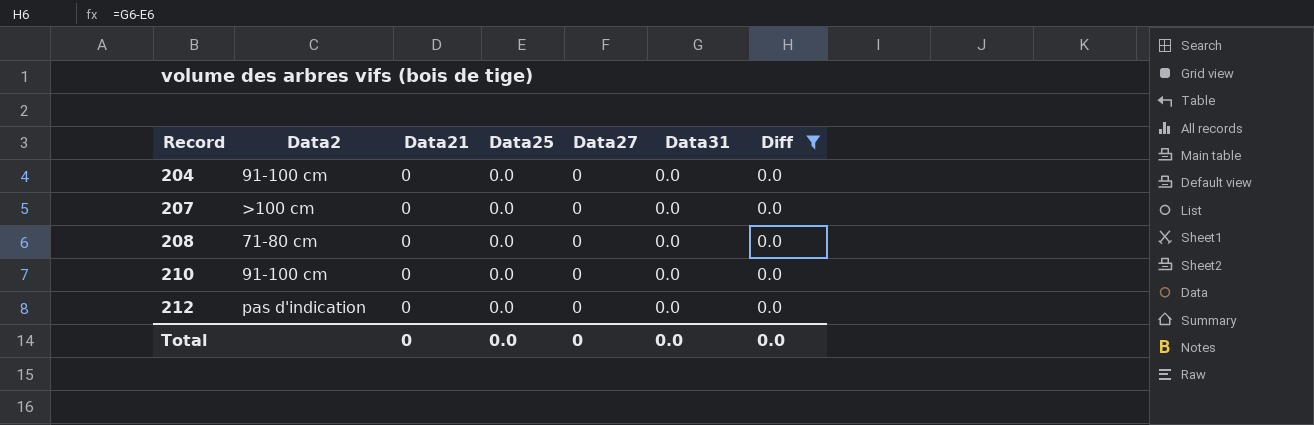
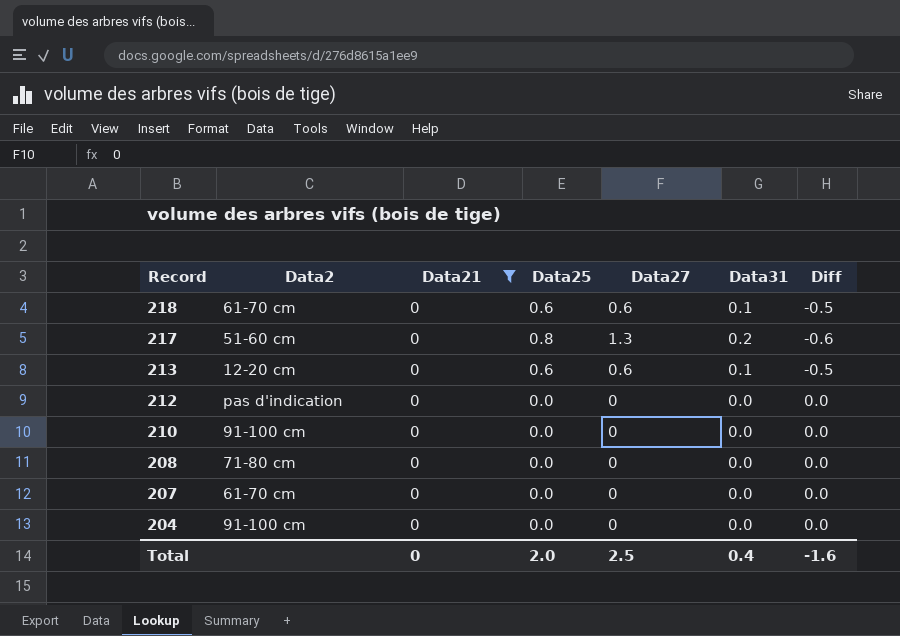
filter: Diff = 0.0 -> Data21 = 0
row order: Record ascending -> Record descending
207 | Data2: >100 cm -> 61-70 cm
Total | Data25: 0.0 -> 2.0
Total | Data27: 0 -> 2.5
Total | Data31: 0.0 -> 0.4
Total | Diff: 0.0 -> -1.6

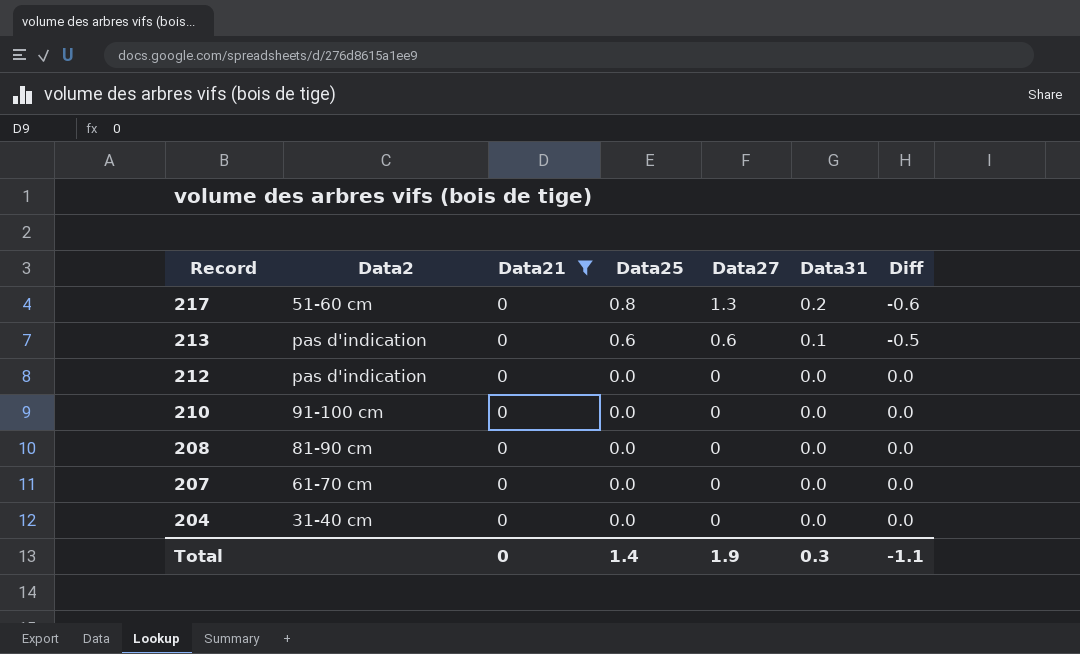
row 218: 61-70 cm | 0 | 0.6 | 0.6 | 0.1 | -0.5 -> none
213 | Data2: 12-20 cm -> pas d'indication
208 | Data2: 71-80 cm -> 81-90 cm
204 | Data2: 91-100 cm -> 31-40 cm
Total | Data25: 2.0 -> 1.4
Total | Data27: 2.5 -> 1.9
Total | Data31: 0.4 -> 0.3
Total | Diff: -1.6 -> -1.1

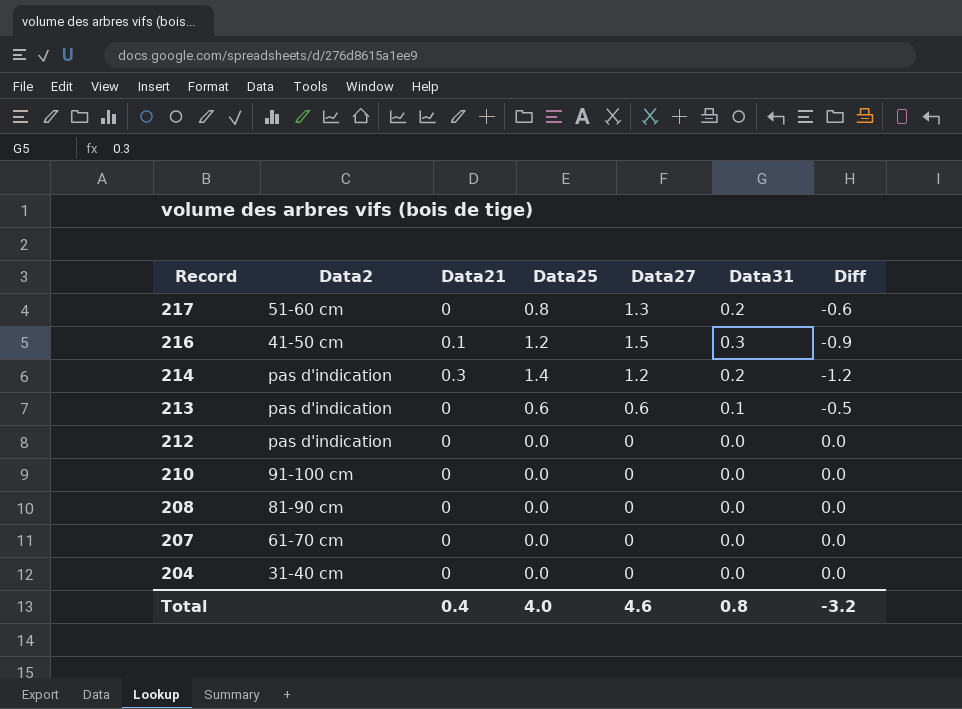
filter: Data21 = 0 -> none
Total | Data21: 0 -> 0.4
Total | Data25: 1.4 -> 4.0
Total | Data27: 1.9 -> 4.6
Total | Data31: 0.3 -> 0.8
Total | Diff: -1.1 -> -3.2

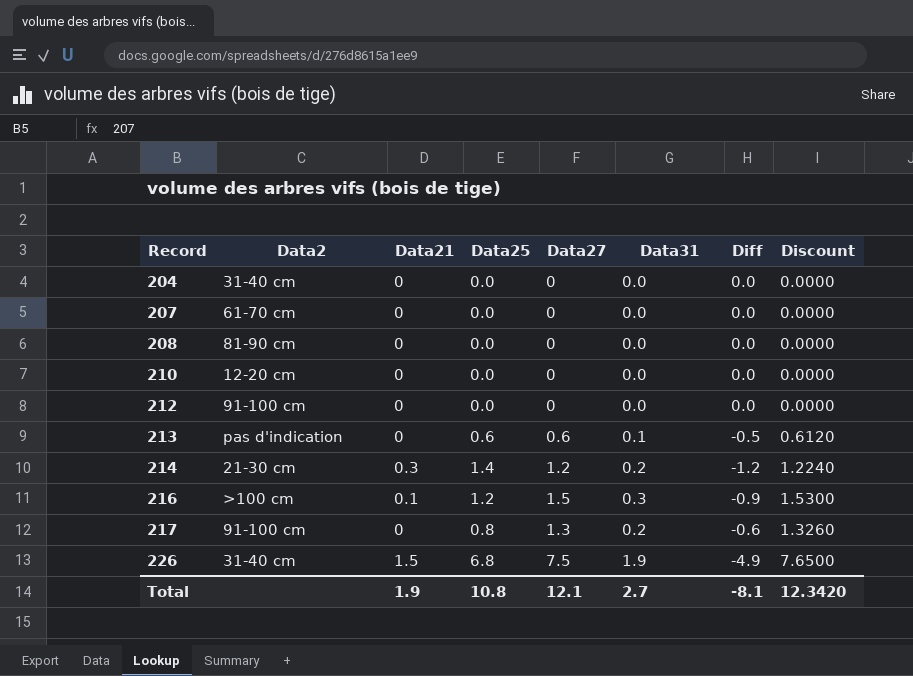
row order: Record descending -> Record ascending
column Discount | formula: none -> [Data27] * 1.02
210 | Data2: 91-100 cm -> 12-20 cm
212 | Data2: pas d'indication -> 91-100 cm
214 | Data2: pas d'indication -> 21-30 cm
216 | Data2: 41-50 cm -> >100 cm
217 | Data2: 51-60 cm -> 91-100 cm
row 226: none -> 31-40 cm | 1.5 | 6.8 | 7.5 | 1.9 | -4.9 | 7.6500
Total | Data21: 0.4 -> 1.9
Total | Data25: 4.0 -> 10.8
Total | Data27: 4.6 -> 12.1
Total | Data31: 0.8 -> 2.7
Total | Diff: -3.2 -> -8.1

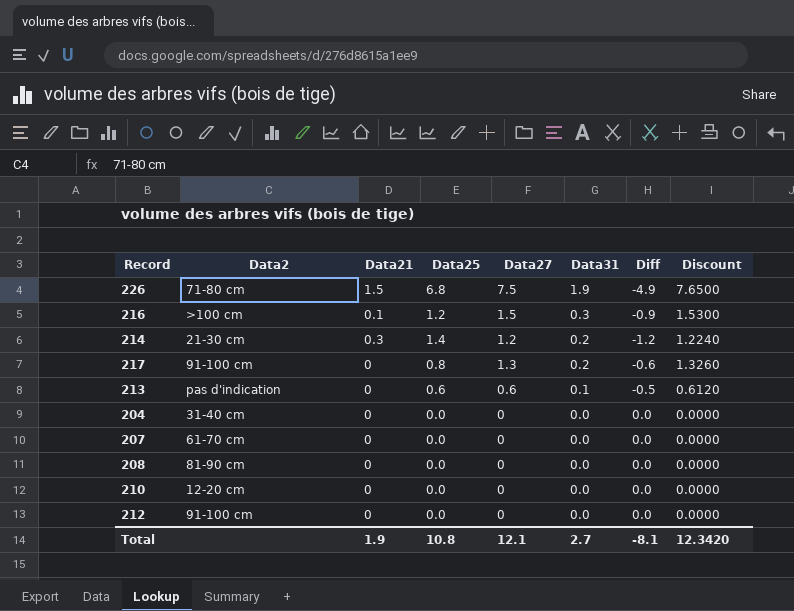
row order: Record ascending -> Data31 descending
226 | Data2: 31-40 cm -> 71-80 cm

